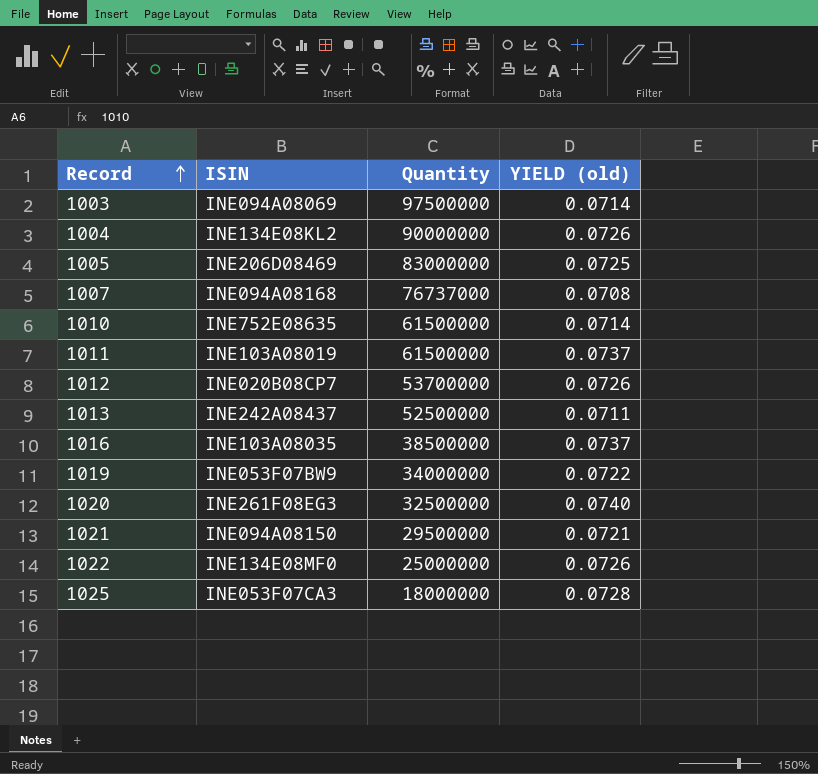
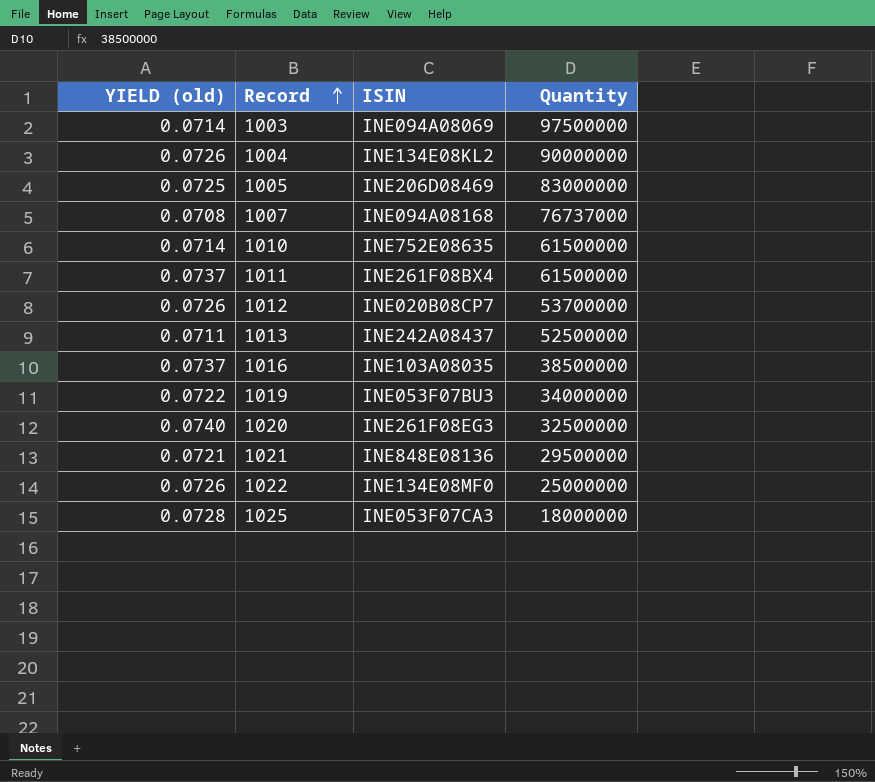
column YIELD (old) | position: 4 -> 1
1011 | ISIN: INE103A08019 -> INE261F08BX4
1019 | ISIN: INE053F07BW9 -> INE053F07BU3
1021 | ISIN: INE094A08150 -> INE848E08136

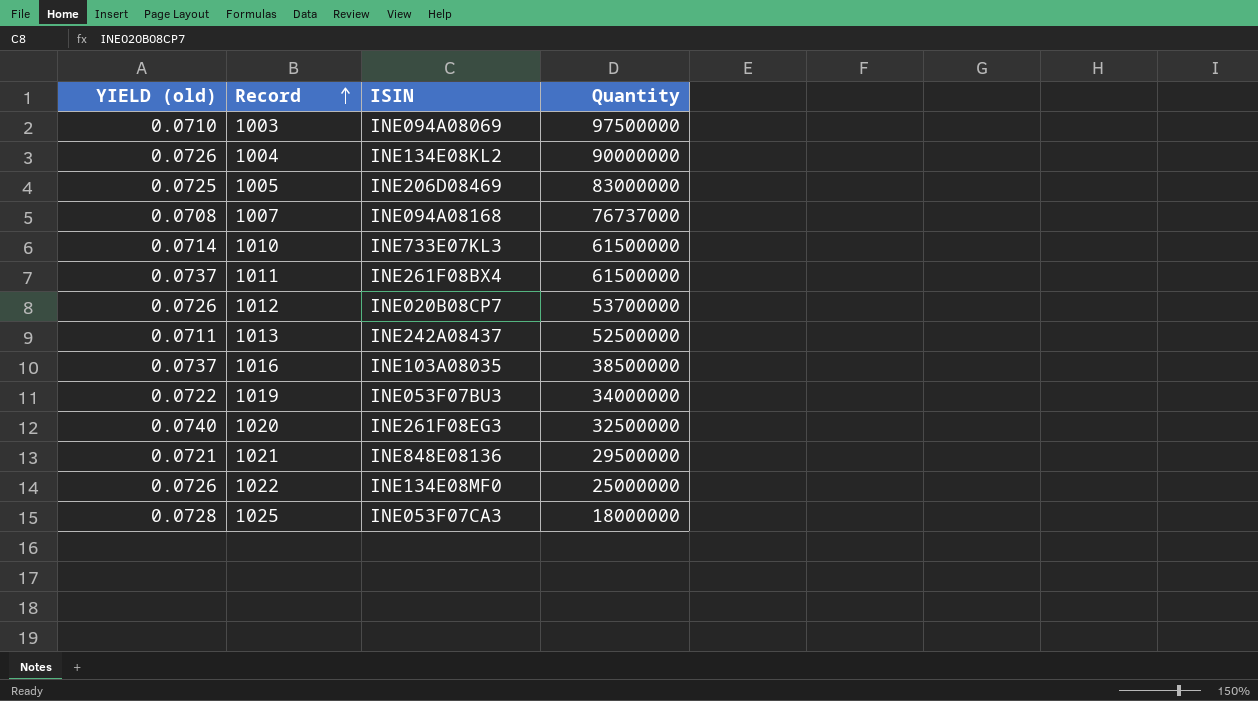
1003 | YIELD (old): 0.0714 -> 0.0710
1010 | ISIN: INE752E08635 -> INE733E07KL3

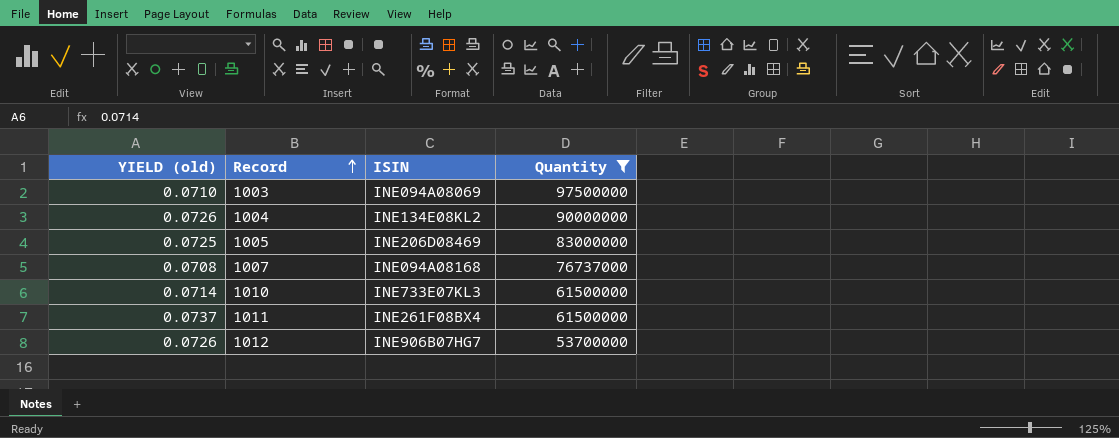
filter: none -> Quantity >= 53700000
1012 | ISIN: INE020B08CP7 -> INE906B07HG7

